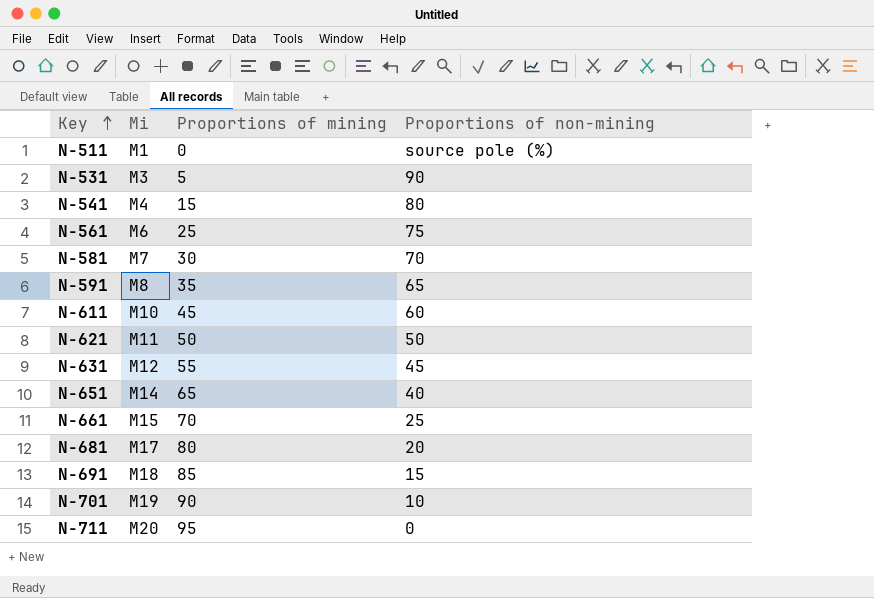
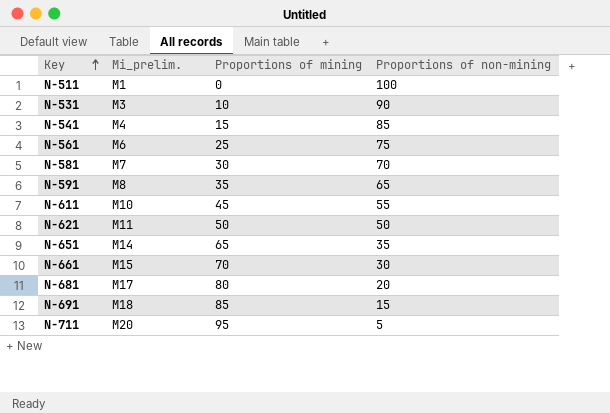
column name: Mi -> Mi_prelim.
row N-631: M12 | 55 | 45 -> none
row N-701: M19 | 90 | 10 -> none
N-511 | Proportions of non-mining: source pole (%) -> 100
N-531 | Proportions of mining: 5 -> 10
N-541 | Proportions of non-mining: 80 -> 85
N-611 | Proportions of non-mining: 60 -> 55
N-651 | Proportions of non-mining: 40 -> 35
N-661 | Proportions of non-mining: 25 -> 30
N-711 | Proportions of non-mining: 0 -> 5

